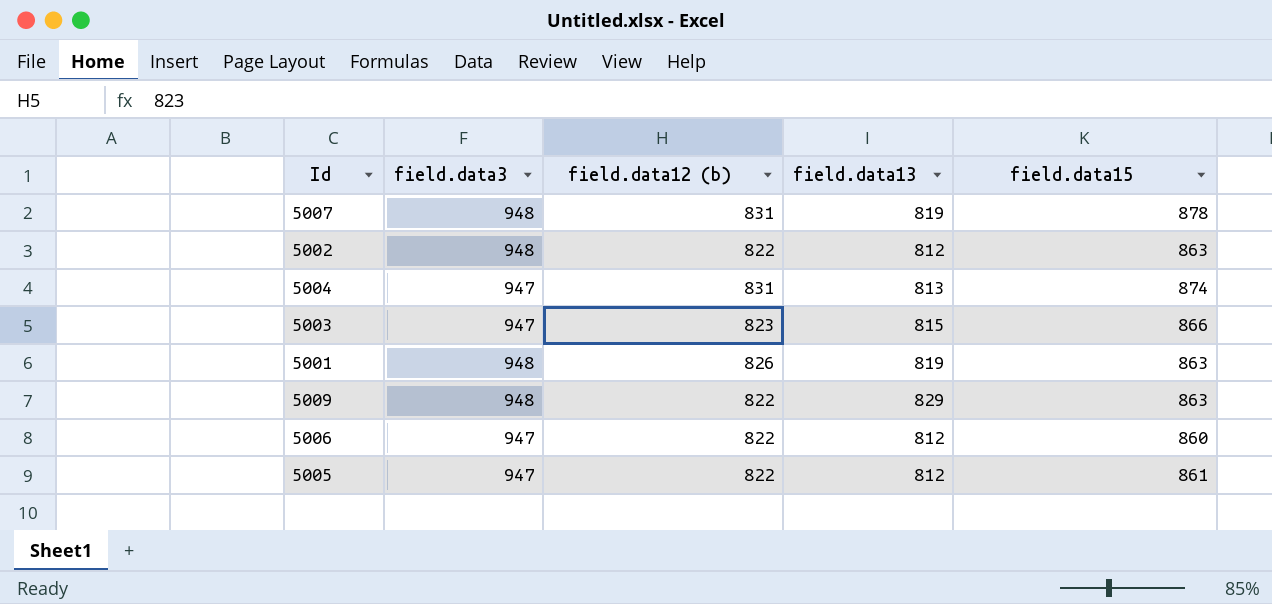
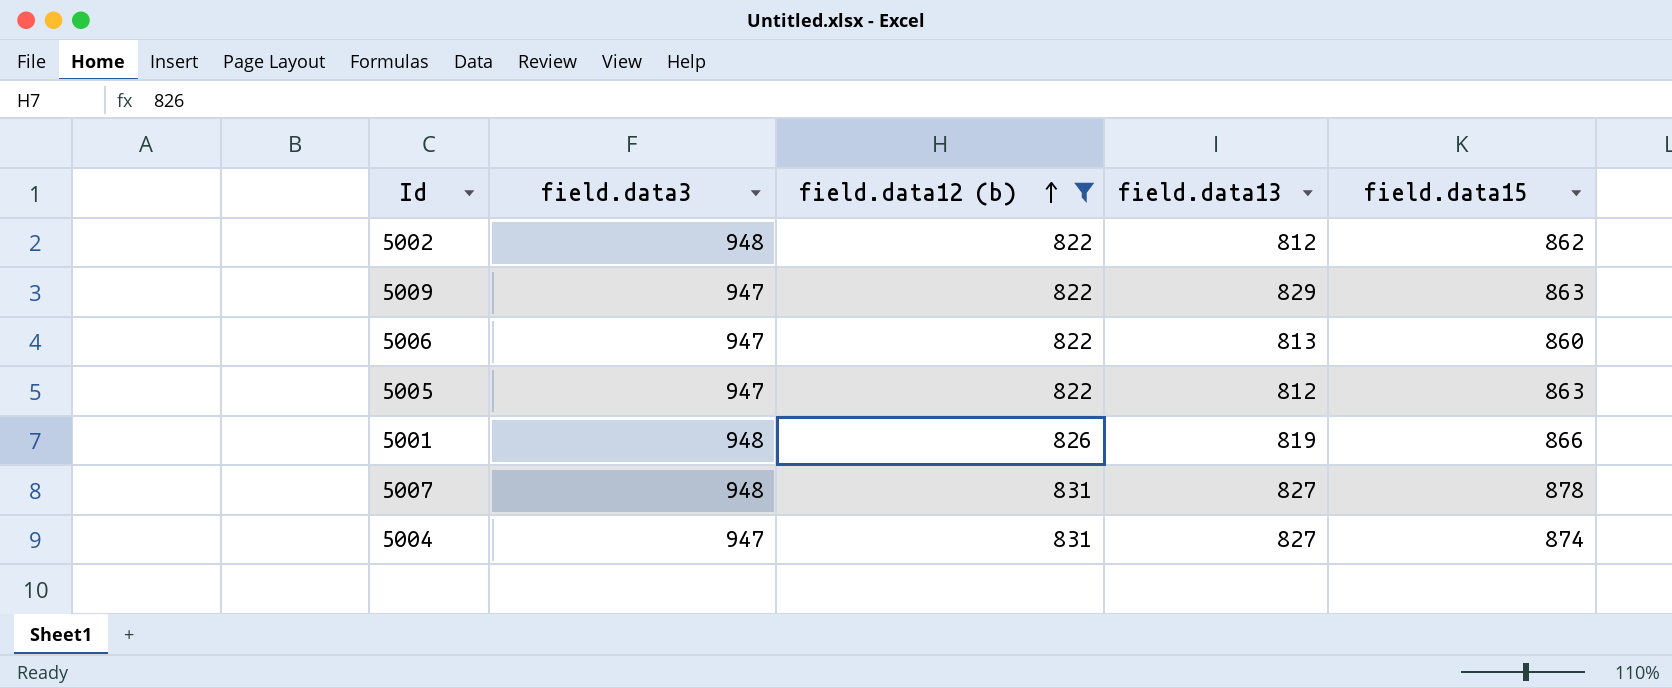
filter: none -> field.data12 (b) != 823
row order: none -> field.data12 (b) ascending
5002 | field.data15: 863 -> 862
5009 | field.data3: 948 -> 947
5006 | field.data13: 812 -> 813
5005 | field.data15: 861 -> 863
5001 | field.data15: 863 -> 866
5007 | field.data13: 819 -> 827
5004 | field.data13: 813 -> 827

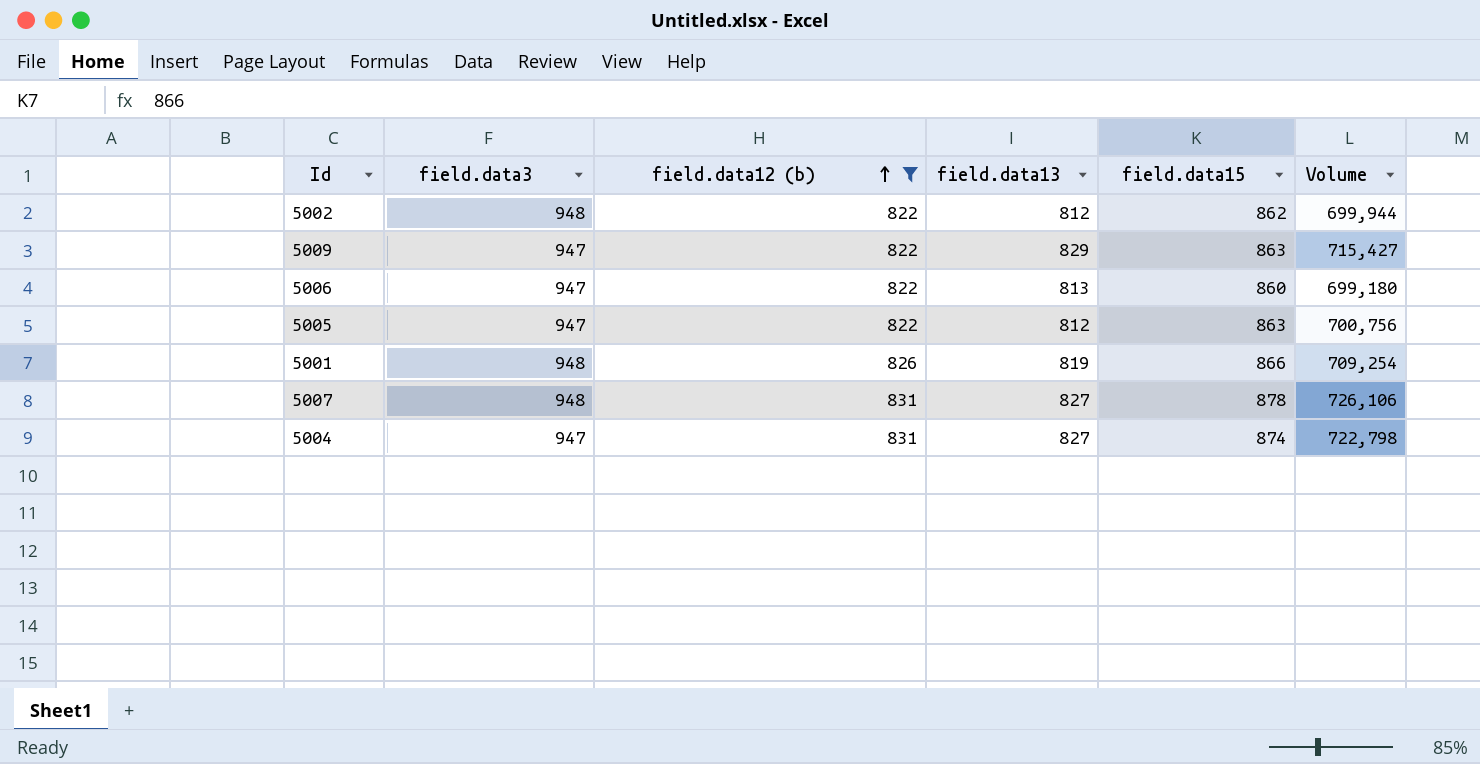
column Volume | formula: none -> [field.data13] * [field.data15]

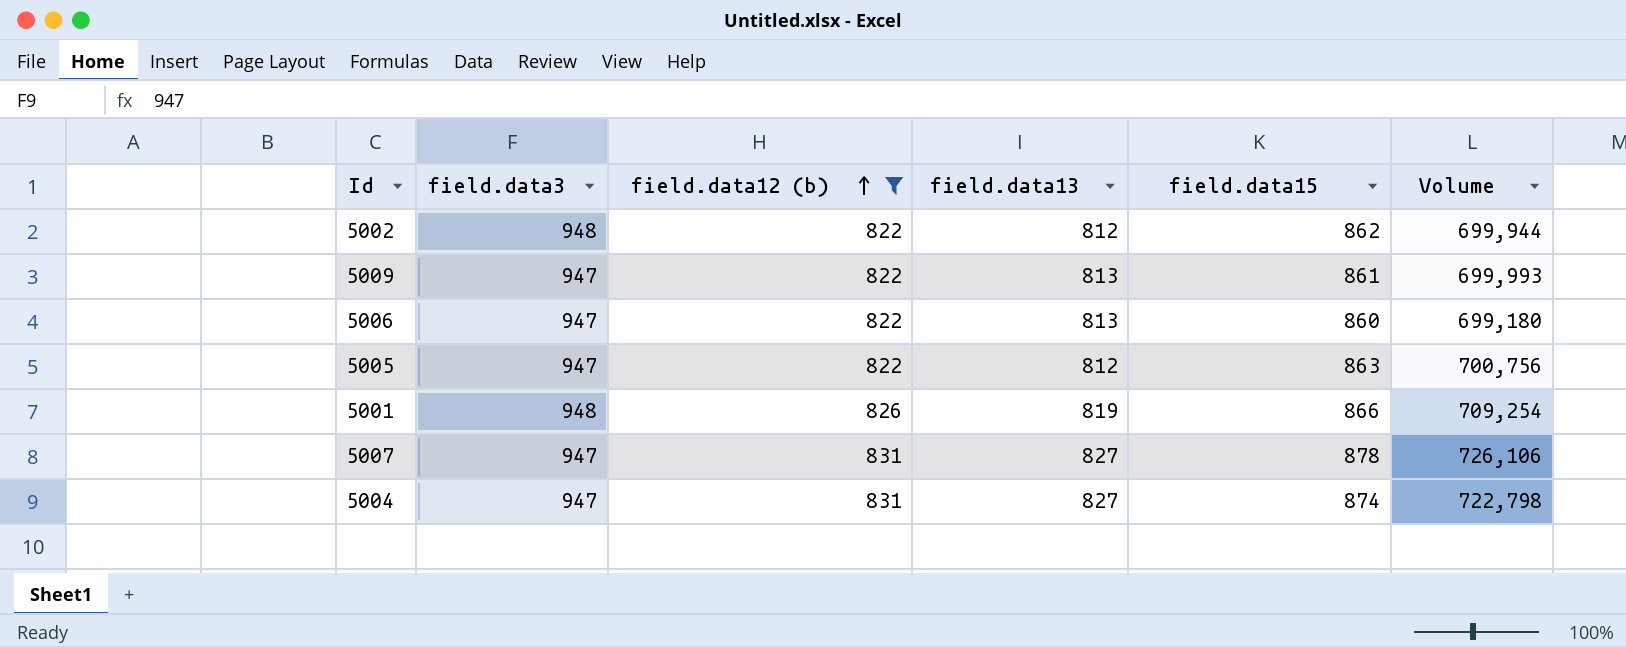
5009 | field.data13: 829 -> 813
5009 | field.data15: 863 -> 861
5009 | Volume: 715,427 -> 699,993
5007 | field.data3: 948 -> 947

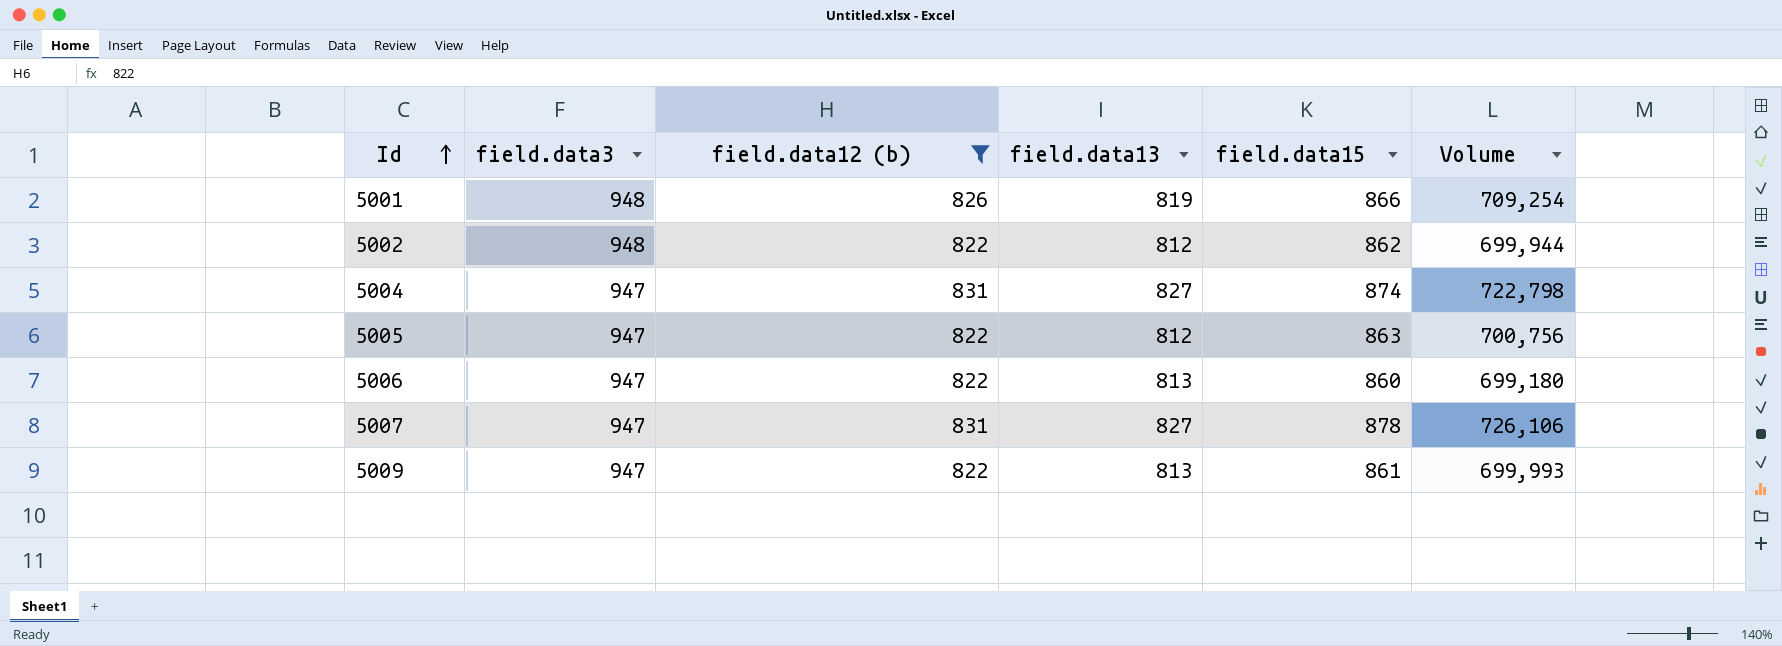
row order: field.data12 (b) ascending -> Id ascending

